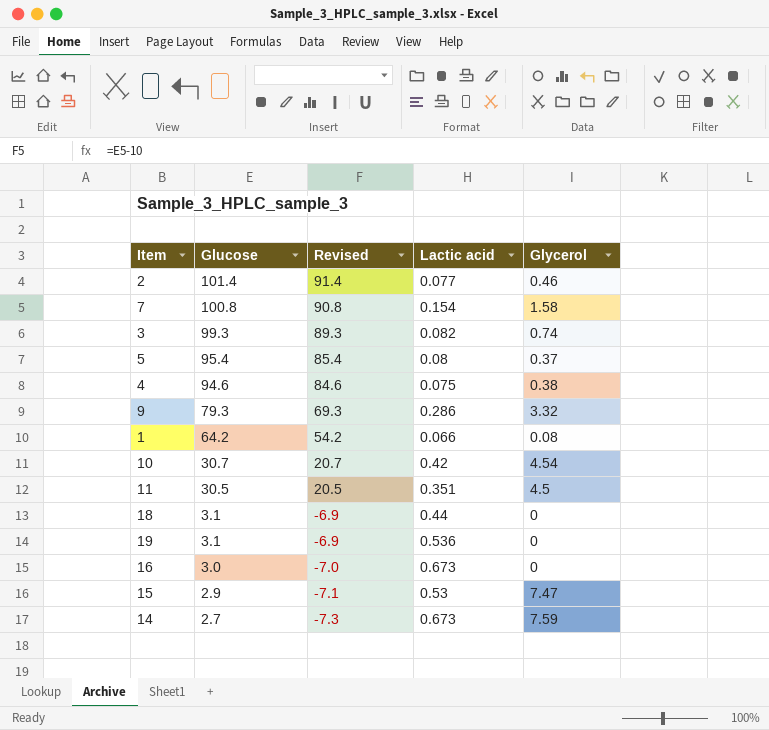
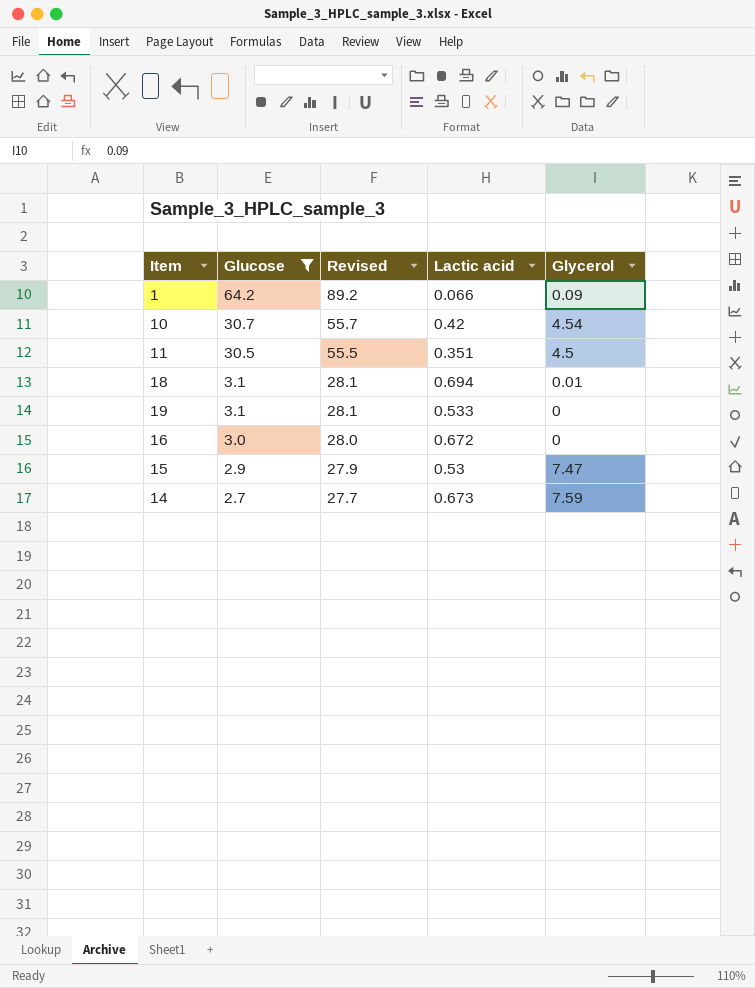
filter: none -> Glucose <= 64.2
column Revised | formula: [Glucose] - 10 -> [Glucose] + 25
1 | Glycerol: 0.08 -> 0.09
18 | Lactic acid: 0.44 -> 0.694
18 | Glycerol: 0 -> 0.01
19 | Lactic acid: 0.536 -> 0.533
16 | Lactic acid: 0.673 -> 0.672

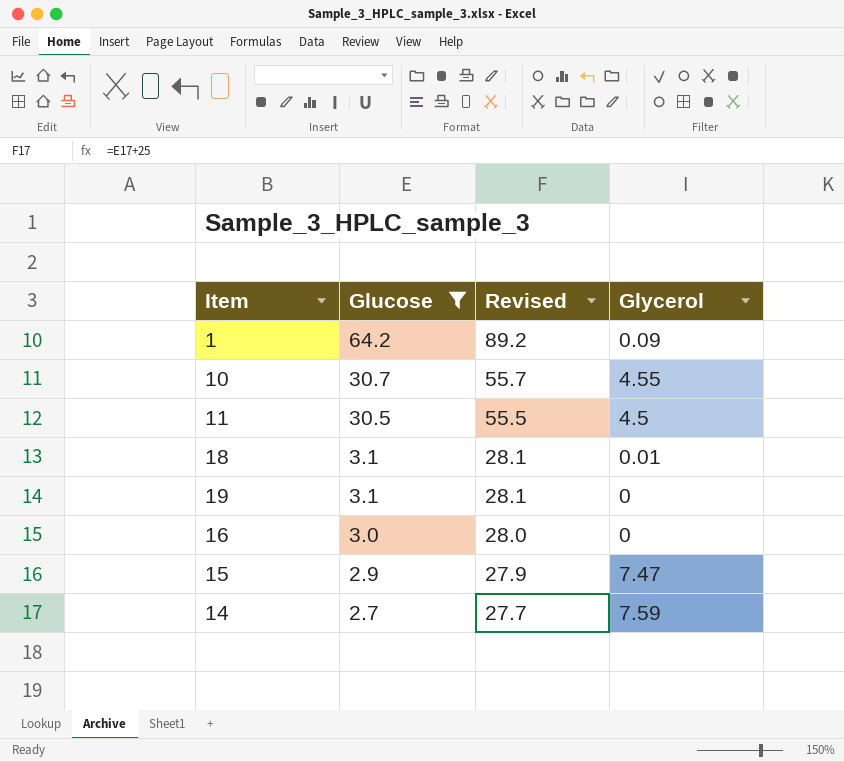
column Lactic acid | position: 4 -> none
10 | Glycerol: 4.54 -> 4.55

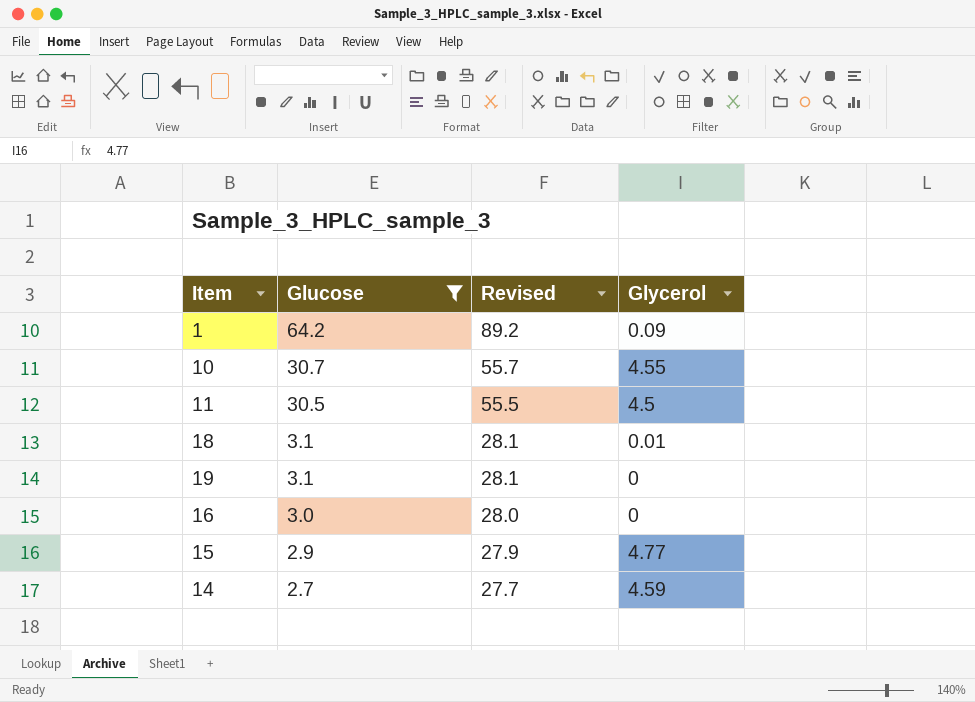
15 | Glycerol: 7.47 -> 4.77
14 | Glycerol: 7.59 -> 4.59

